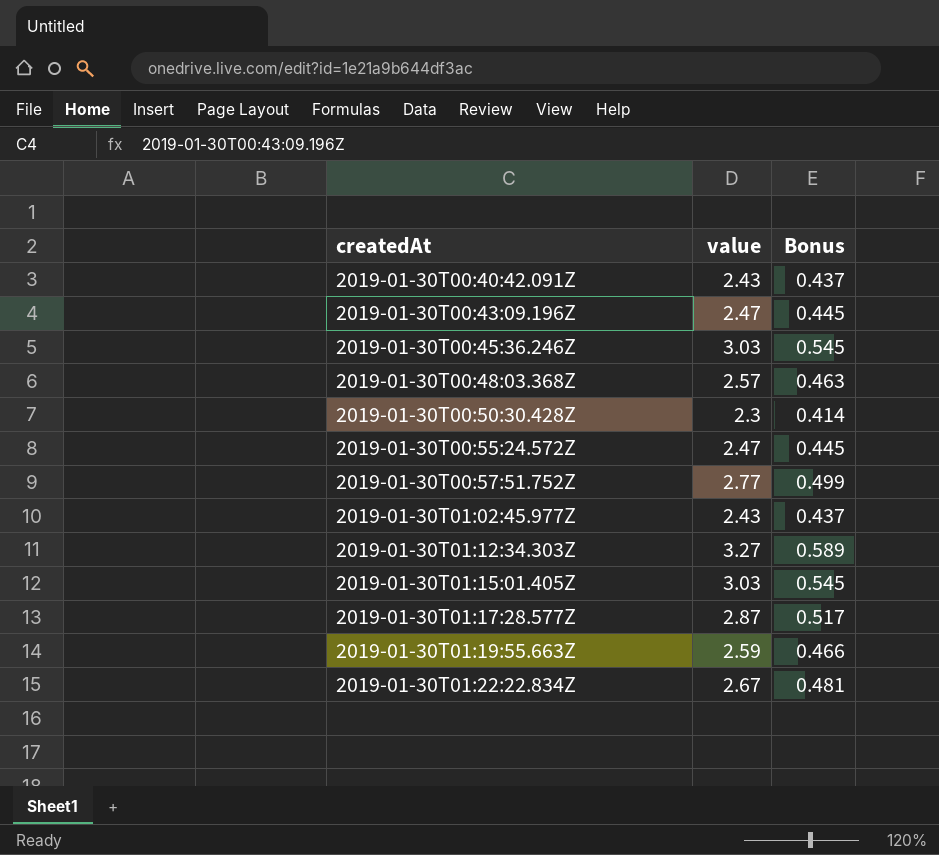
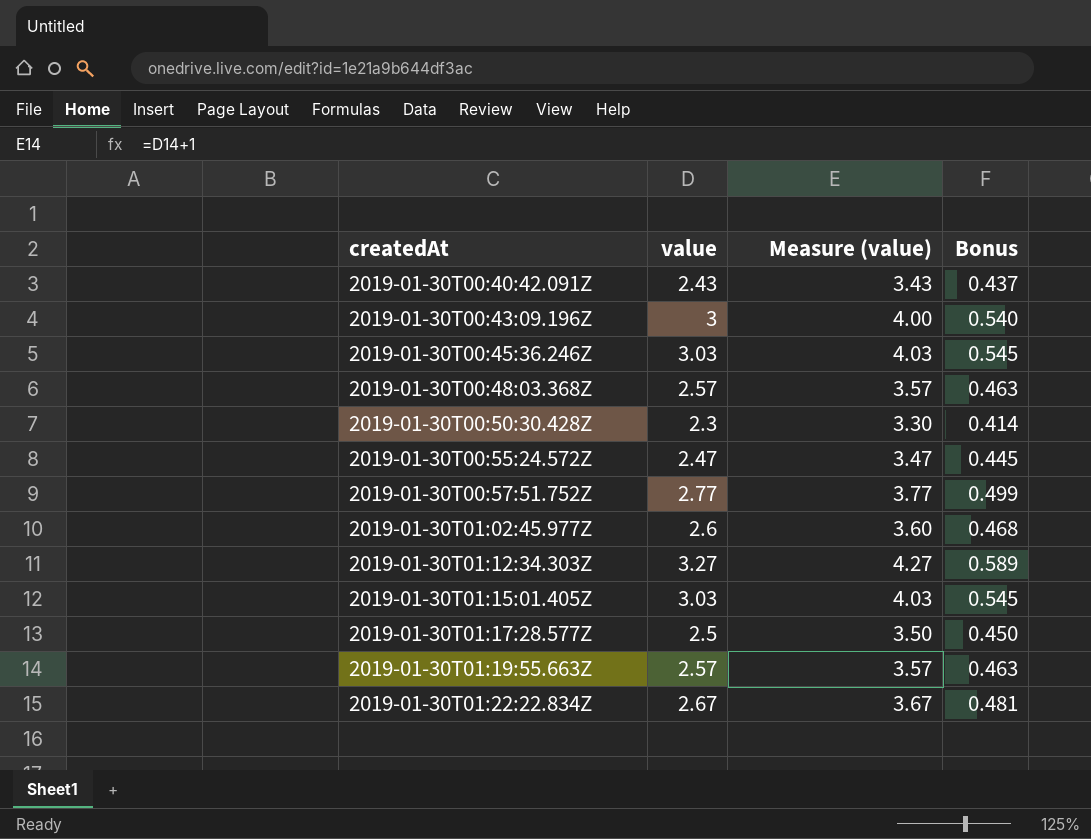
column Measure (value) | formula: none -> [value] + 1
2019-01-30T00:43:09.196Z | value: 2.47 -> 3
2019-01-30T00:43:09.196Z | Bonus: 0.445 -> 0.540
2019-01-30T01:02:45.977Z | value: 2.43 -> 2.6
2019-01-30T01:02:45.977Z | Bonus: 0.437 -> 0.468
2019-01-30T01:17:28.577Z | value: 2.87 -> 2.5
2019-01-30T01:17:28.577Z | Bonus: 0.517 -> 0.450
2019-01-30T01:19:55.663Z | value: 2.59 -> 2.57
2019-01-30T01:19:55.663Z | Bonus: 0.466 -> 0.463

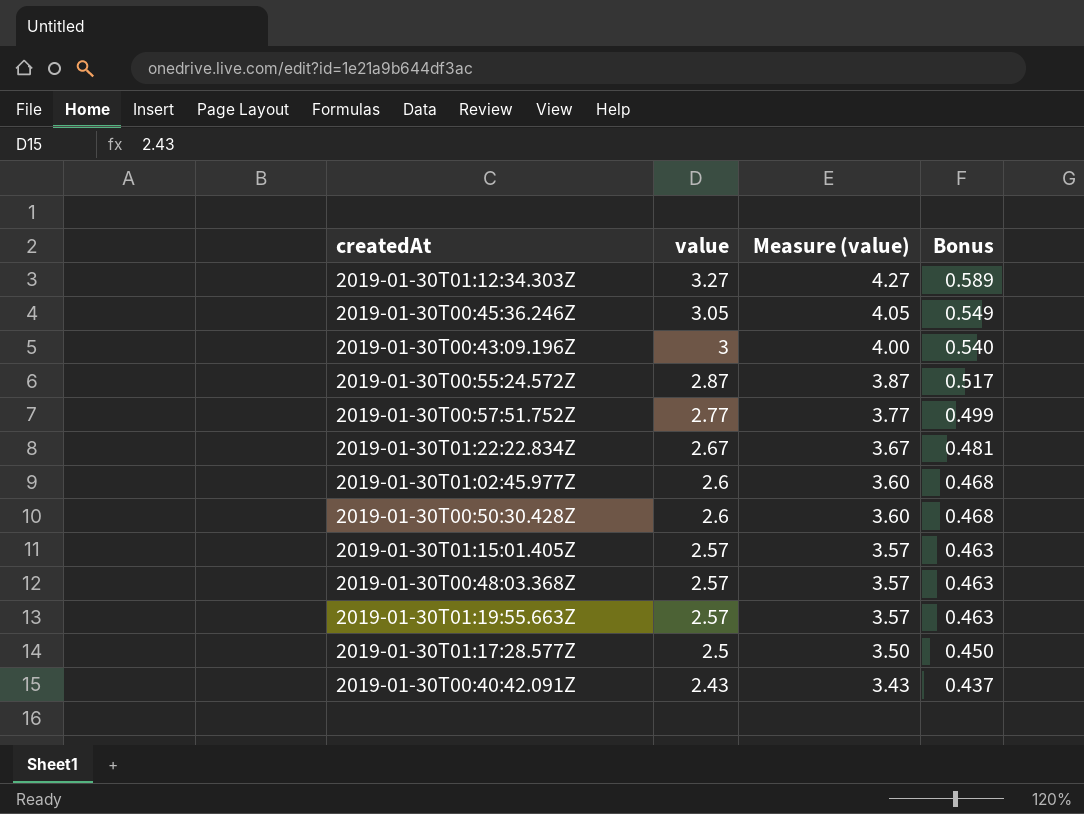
row order: createdAt ascending -> value descending
2019-01-30T00:45:36.246Z | value: 3.03 -> 3.05
2019-01-30T00:45:36.246Z | Measure (value): 4.03 -> 4.05
2019-01-30T00:45:36.246Z | Bonus: 0.545 -> 0.549
2019-01-30T00:55:24.572Z | value: 2.47 -> 2.87
2019-01-30T00:55:24.572Z | Measure (value): 3.47 -> 3.87
2019-01-30T00:55:24.572Z | Bonus: 0.445 -> 0.517
2019-01-30T00:50:30.428Z | value: 2.3 -> 2.6
2019-01-30T00:50:30.428Z | Measure (value): 3.30 -> 3.60
2019-01-30T00:50:30.428Z | Bonus: 0.414 -> 0.468
2019-01-30T01:15:01.405Z | value: 3.03 -> 2.57
2019-01-30T01:15:01.405Z | Measure (value): 4.03 -> 3.57
2019-01-30T01:15:01.405Z | Bonus: 0.545 -> 0.463

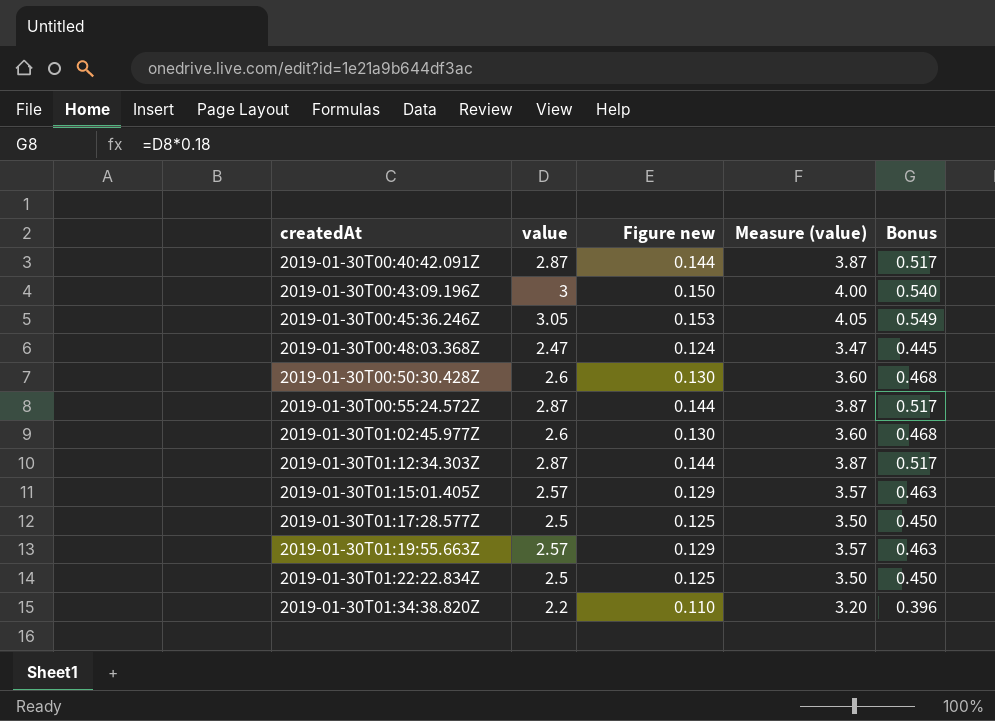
row order: value descending -> createdAt ascending
column Figure new | formula: none -> [value] * 0.05
row 2019-01-30T00:57:51.752Z: 2.77 | 3.77 | 0.499 -> none
2019-01-30T00:40:42.091Z | value: 2.43 -> 2.87
2019-01-30T00:40:42.091Z | Measure (value): 3.43 -> 3.87
2019-01-30T00:40:42.091Z | Bonus: 0.437 -> 0.517
2019-01-30T00:48:03.368Z | value: 2.57 -> 2.47
2019-01-30T00:48:03.368Z | Measure (value): 3.57 -> 3.47
2019-01-30T00:48:03.368Z | Bonus: 0.463 -> 0.445
2019-01-30T01:12:34.303Z | value: 3.27 -> 2.87
2019-01-30T01:12:34.303Z | Measure (value): 4.27 -> 3.87
2019-01-30T01:12:34.303Z | Bonus: 0.589 -> 0.517
2019-01-30T01:22:22.834Z | value: 2.67 -> 2.5
2019-01-30T01:22:22.834Z | Measure (value): 3.67 -> 3.50
2019-01-30T01:22:22.834Z | Bonus: 0.481 -> 0.450
row 2019-01-30T01:34:38.820Z: none -> 2.2 | 0.110 | 3.20 | 0.396

